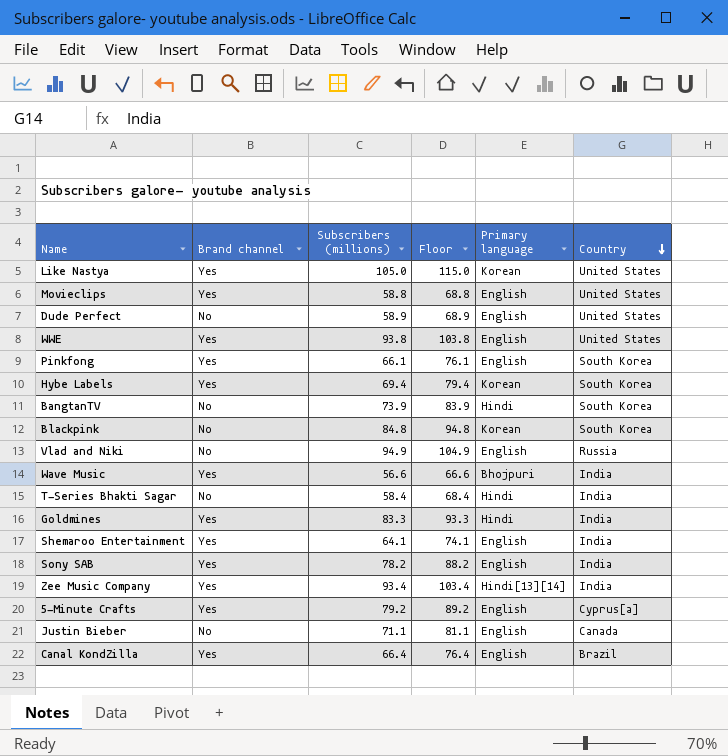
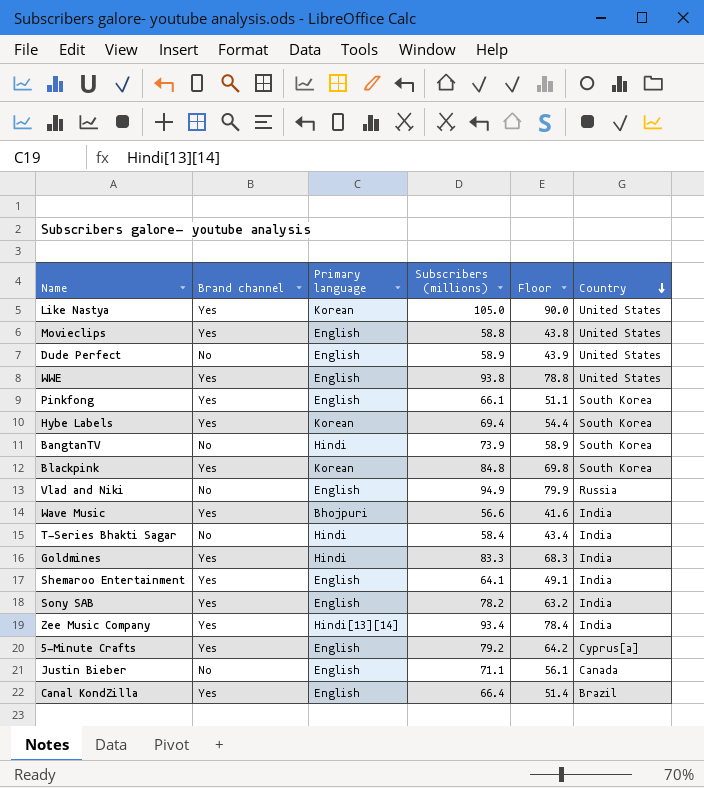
column Primary language | position: 5 -> 3
column Floor | formula: [Subscribers (millions)] + 10 -> [Subscribers (millions)] - 15
Blackpink | Brand channel: No -> Yes

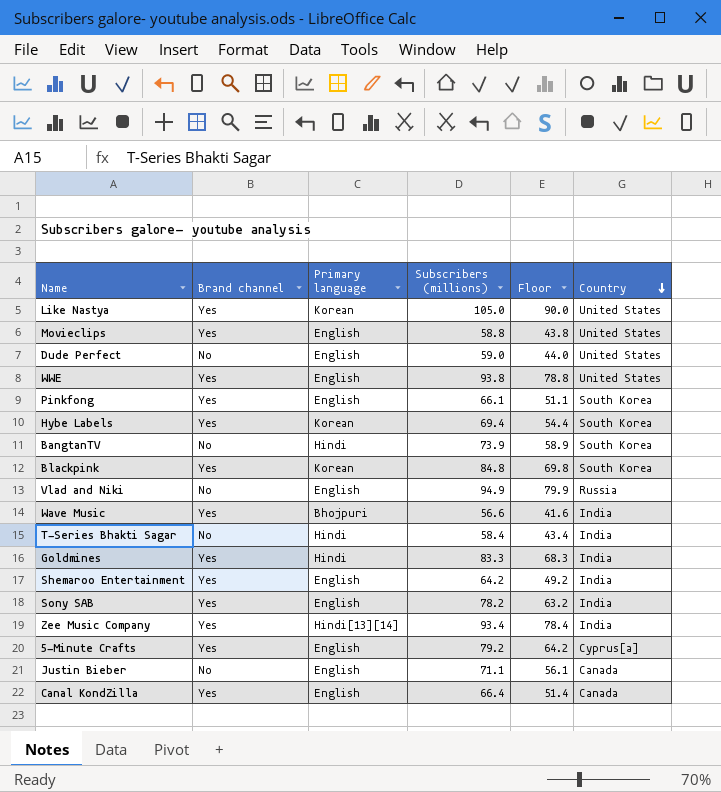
Dude Perfect | Subscribers (millions): 58.9 -> 59.0
Dude Perfect | Floor: 43.9 -> 44.0
Shemaroo Entertainment | Subscribers (millions): 64.1 -> 64.2
Shemaroo Entertainment | Floor: 49.1 -> 49.2
Canal KondZilla | Country: Brazil -> Canada

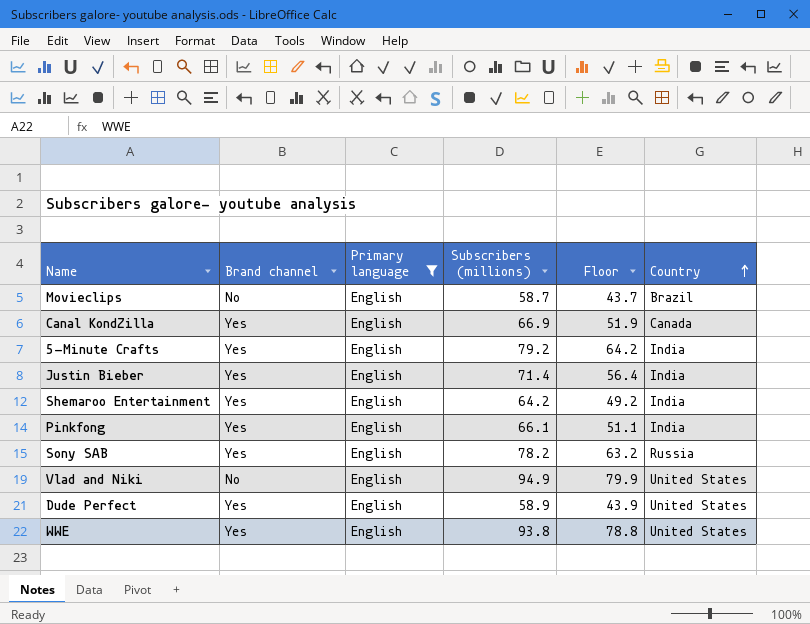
filter: none -> Primary language = English
row order: Country descending -> Country ascending
Movieclips | Brand channel: Yes -> No
Movieclips | Subscribers (millions): 58.8 -> 58.7
Movieclips | Floor: 43.8 -> 43.7
Movieclips | Country: United States -> Brazil
Canal KondZilla | Subscribers (millions): 66.4 -> 66.9
Canal KondZilla | Floor: 51.4 -> 51.9
5-Minute Crafts | Country: Cyprus[a] -> India
Justin Bieber | Brand channel: No -> Yes
Justin Bieber | Subscribers (millions): 71.1 -> 71.4
Justin Bieber | Floor: 56.1 -> 56.4
Justin Bieber | Country: Canada -> India
Pinkfong | Country: South Korea -> India
Sony SAB | Country: India -> Russia
Vlad and Niki | Country: Russia -> United States
Dude Perfect | Brand channel: No -> Yes
Dude Perfect | Subscribers (millions): 59.0 -> 58.9
Dude Perfect | Floor: 44.0 -> 43.9

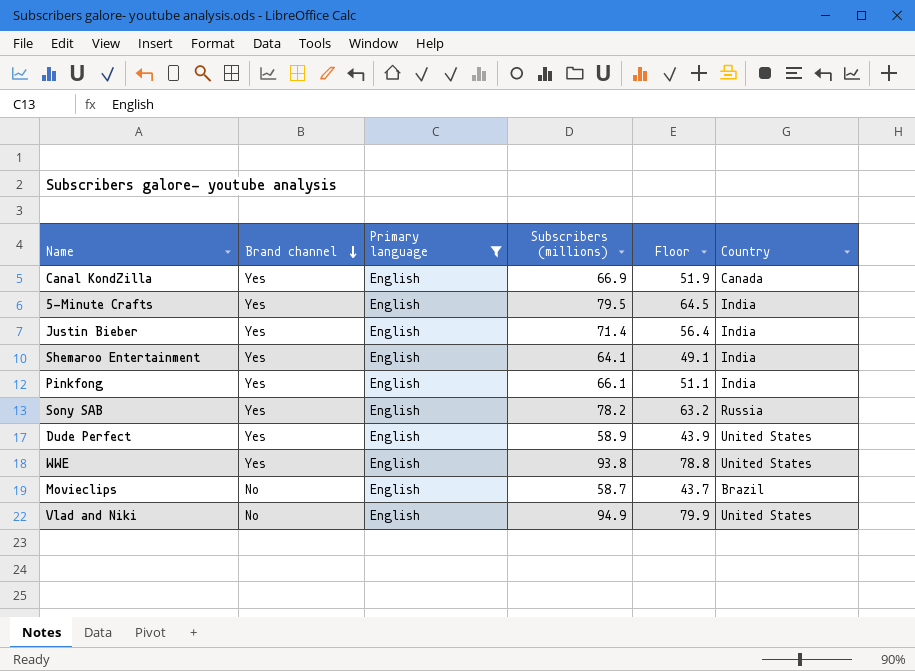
row order: Country ascending -> Brand channel descending
5-Minute Crafts | Subscribers (millions): 79.2 -> 79.5
5-Minute Crafts | Floor: 64.2 -> 64.5
Shemaroo Entertainment | Subscribers (millions): 64.2 -> 64.1
Shemaroo Entertainment | Floor: 49.2 -> 49.1

